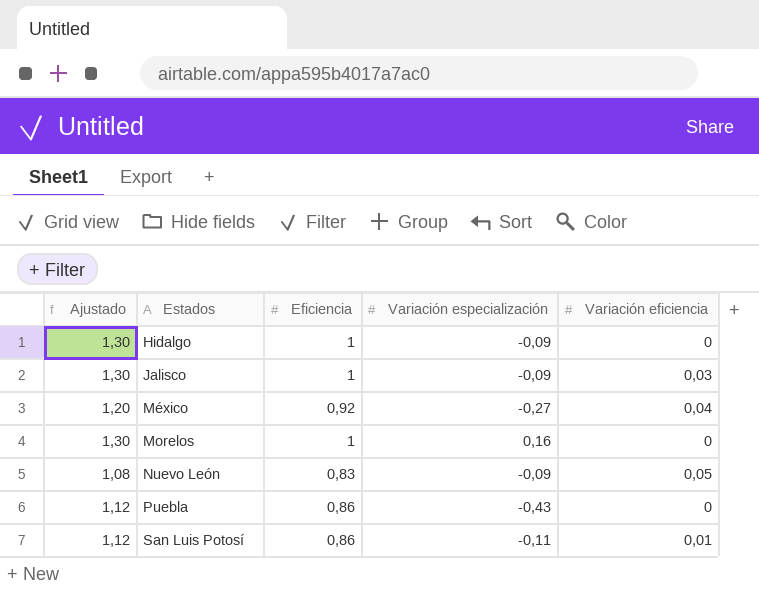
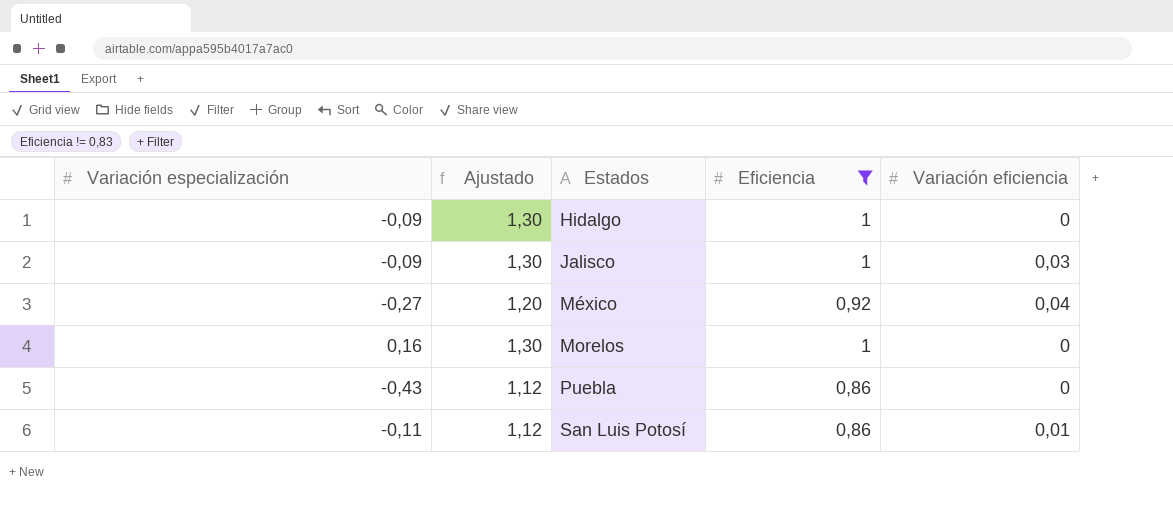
filter: none -> Eficiencia != 0,83
column Variación especialización | position: 4 -> 1

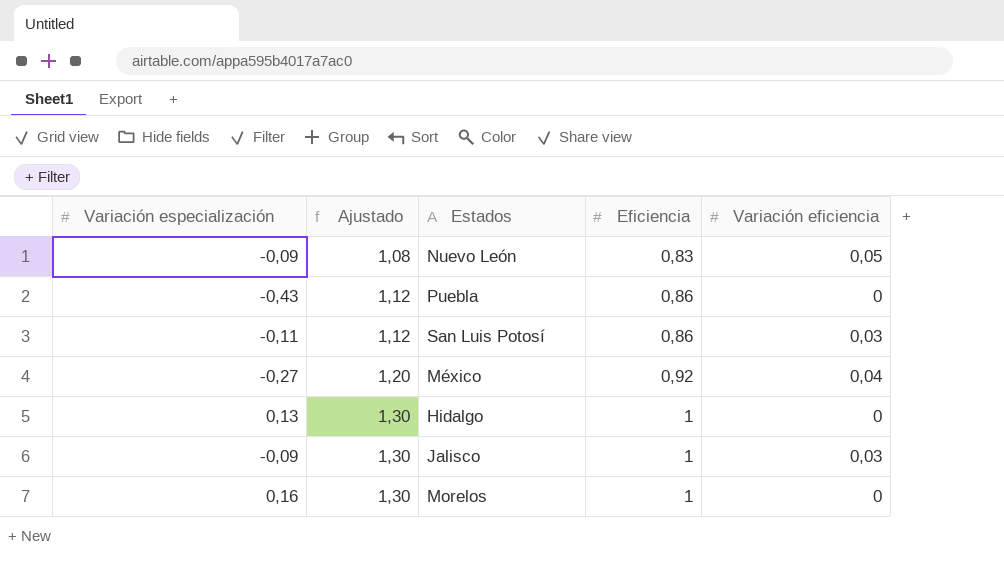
filter: Eficiencia != 0,83 -> none
row order: Estados ascending -> Ajustado ascending
San Luis Potosí | Variación eficiencia: 0,01 -> 0,03
Hidalgo | Variación especialización: -0,09 -> 0,13

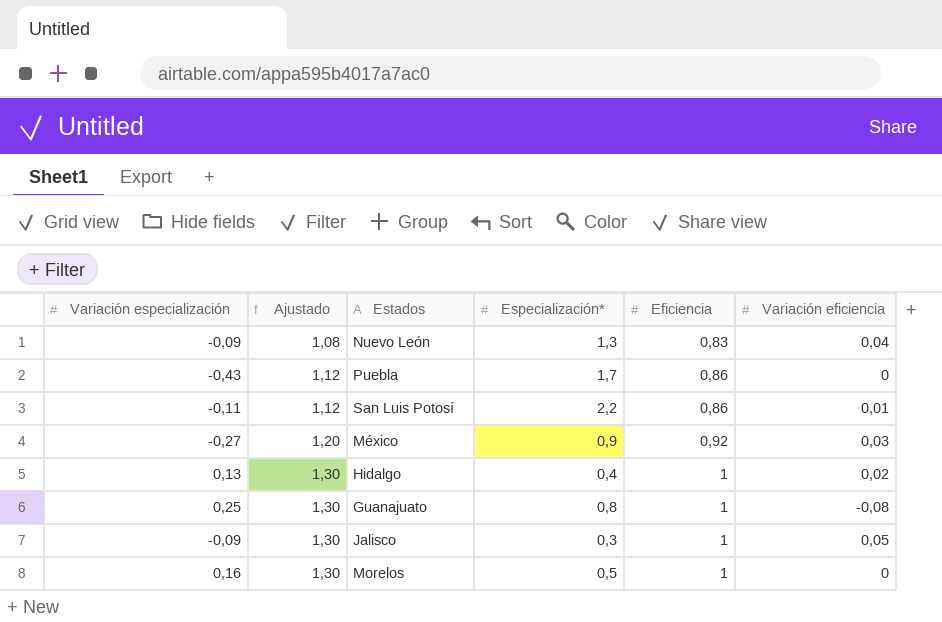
column Especialización* | position: none -> 4
Nuevo León | Variación eficiencia: 0,05 -> 0,04
San Luis Potosí | Variación eficiencia: 0,03 -> 0,01
México | Variación eficiencia: 0,04 -> 0,03
Hidalgo | Variación eficiencia: 0 -> 0,02
row Guanajuato: none -> 0,25 | 1,30 | 0,8 | 1 | -0,08
Jalisco | Variación eficiencia: 0,03 -> 0,05

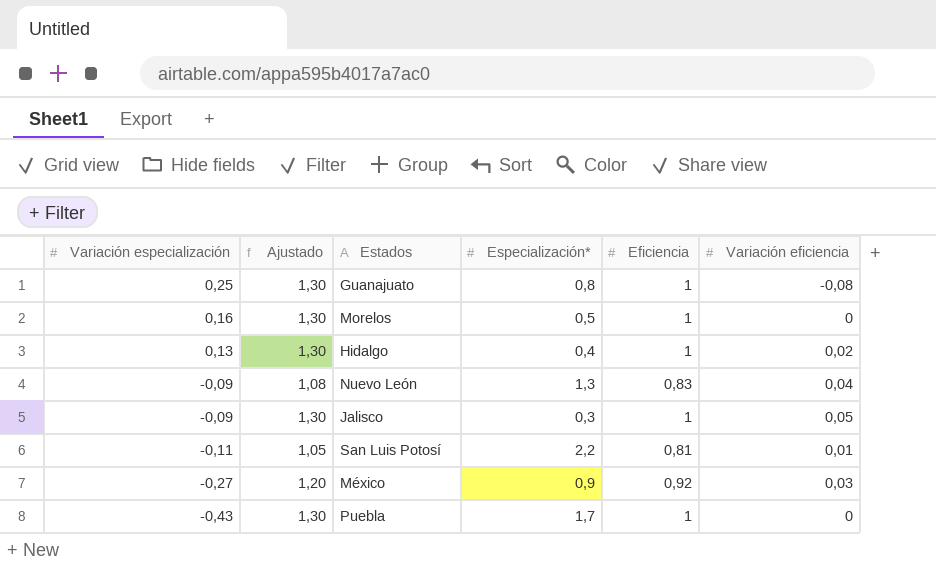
row order: Ajustado ascending -> Variación especialización descending
San Luis Potosí | Ajustado: 1,12 -> 1,05
San Luis Potosí | Eficiencia: 0,86 -> 0,81
Puebla | Ajustado: 1,12 -> 1,30
Puebla | Eficiencia: 0,86 -> 1

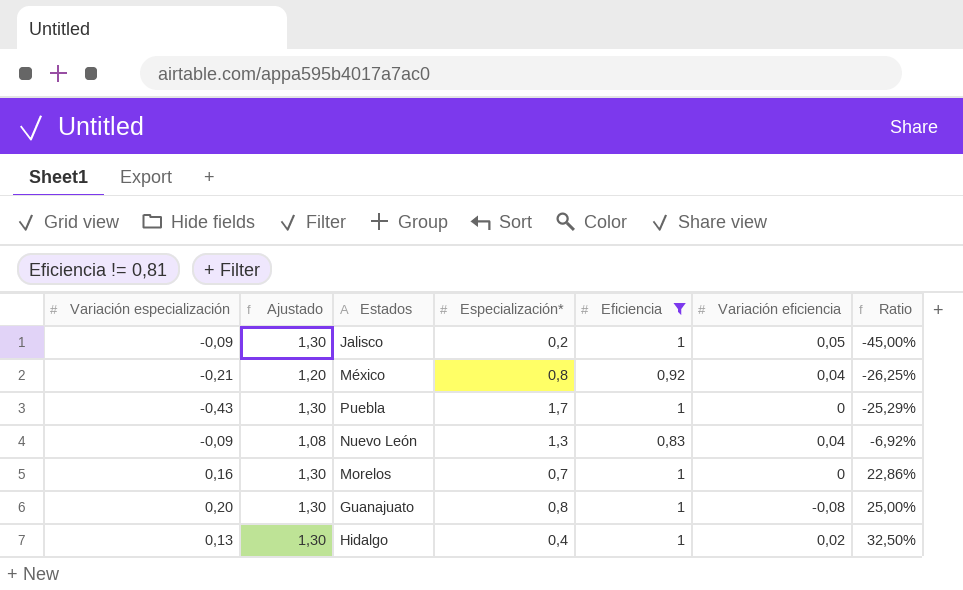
filter: none -> Eficiencia != 0,81
row order: Variación especialización descending -> Ratio ascending
column Ratio | formula: none -> [Variación especialización] / [Especialización*]
Jalisco | Especialización*: 0,3 -> 0,2
México | Variación especialización: -0,27 -> -0,21
México | Especialización*: 0,9 -> 0,8
México | Variación eficiencia: 0,03 -> 0,04
Morelos | Especialización*: 0,5 -> 0,7
Guanajuato | Variación especialización: 0,25 -> 0,20

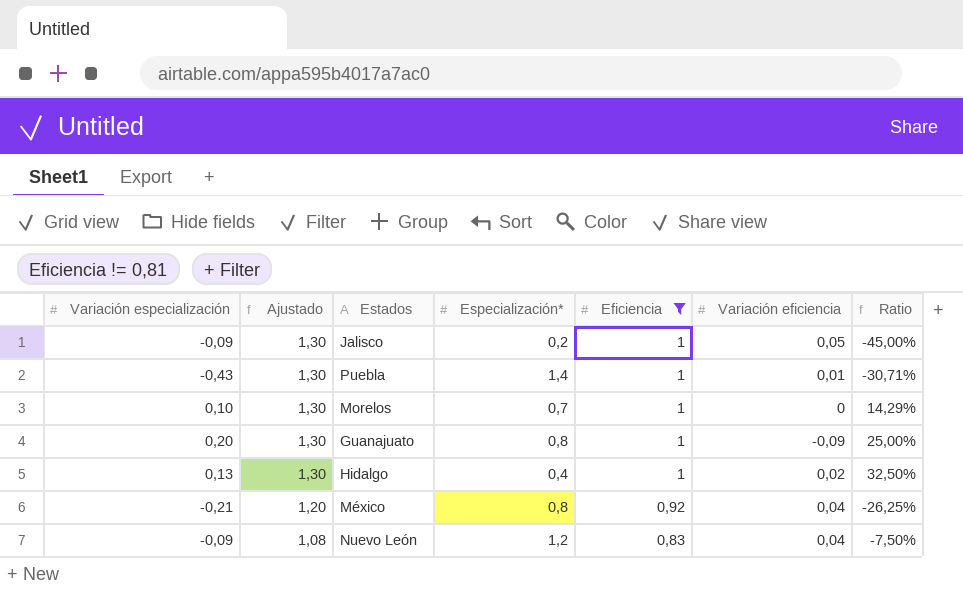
row order: Ratio ascending -> Ajustado descending
Puebla | Especialización*: 1,7 -> 1,4
Puebla | Variación eficiencia: 0 -> 0,01
Puebla | Ratio: -25,29% -> -30,71%
Morelos | Variación especialización: 0,16 -> 0,10
Morelos | Ratio: 22,86% -> 14,29%
Guanajuato | Variación eficiencia: -0,08 -> -0,09
Nuevo León | Especialización*: 1,3 -> 1,2
Nuevo León | Ratio: -6,92% -> -7,50%

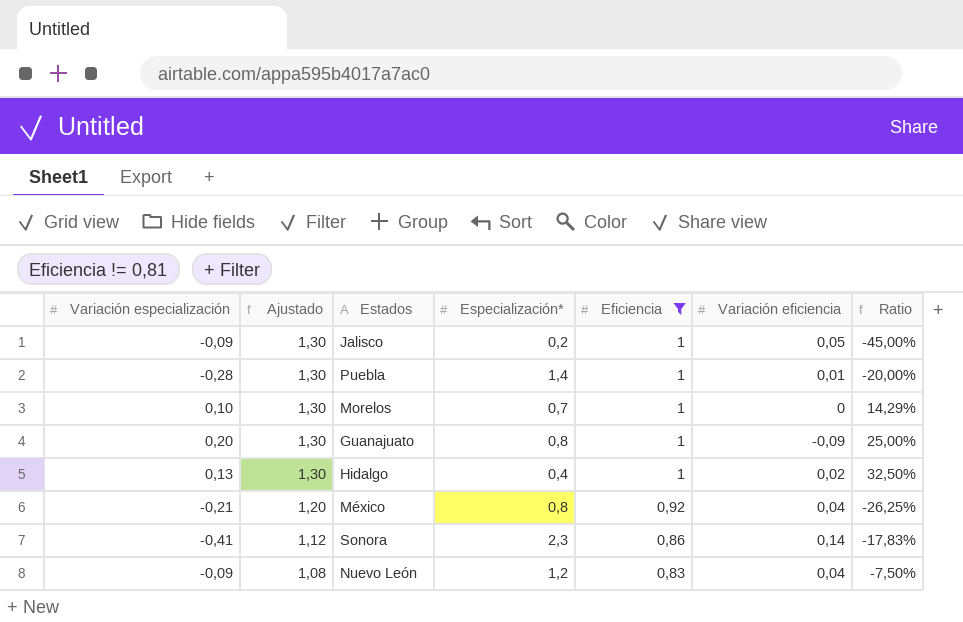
Puebla | Variación especialización: -0,43 -> -0,28
Puebla | Ratio: -30,71% -> -20,00%
row Sonora: none -> -0,41 | 1,12 | 2,3 | 0,86 | 0,14 | -17,83%

